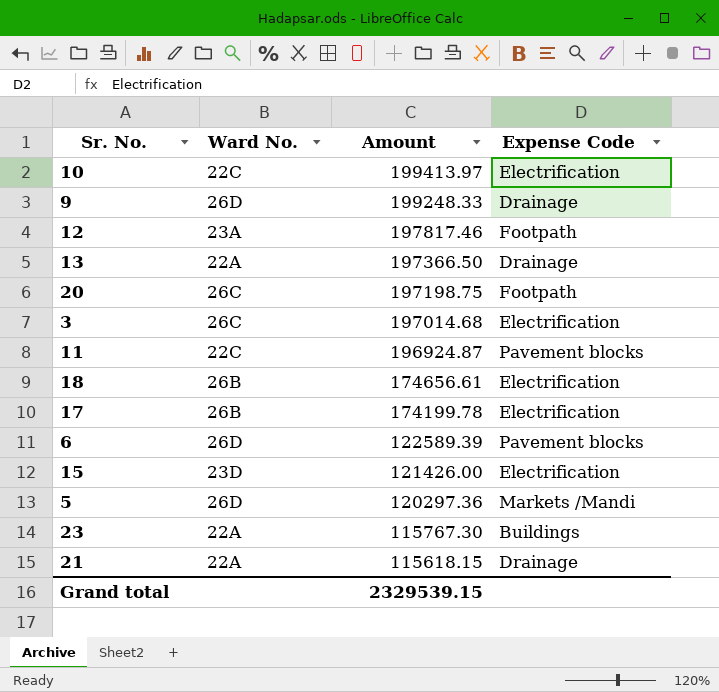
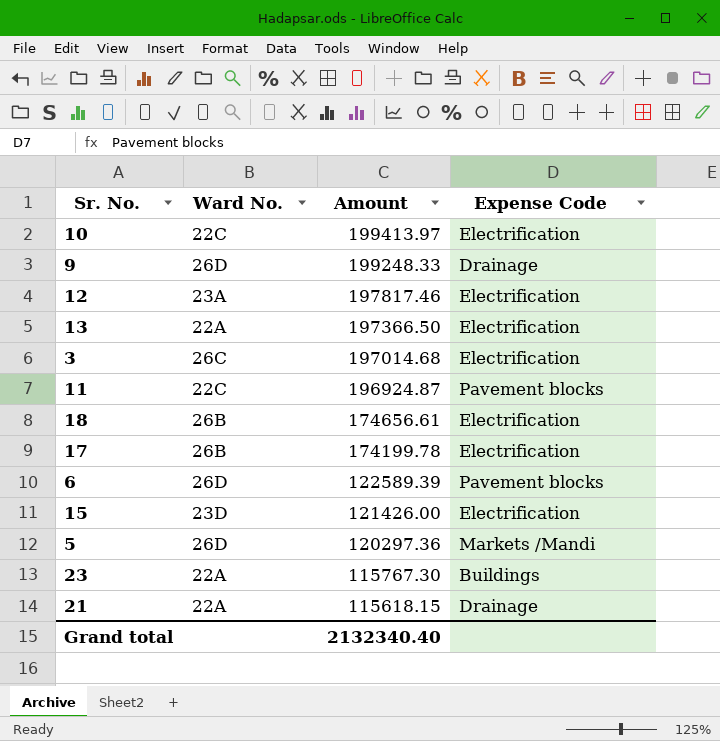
row 20: 26C | 197198.75 | Footpath -> none
12 | Expense Code: Footpath -> Electrification
13 | Expense Code: Drainage -> Electrification
Grand total | Amount: 2329539.15 -> 2132340.40

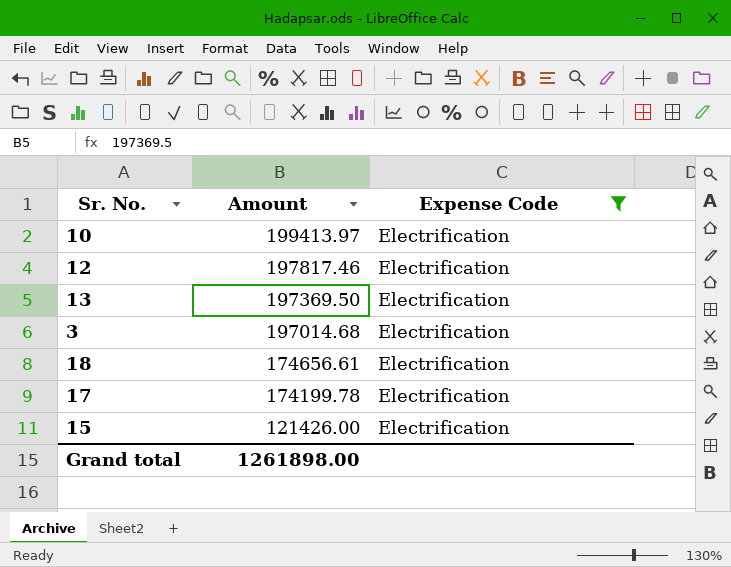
filter: none -> Expense Code = Electrification
column Ward No. | position: 2 -> none
13 | Amount: 197366.50 -> 197369.50
Grand total | Amount: 2132340.40 -> 1261898.00

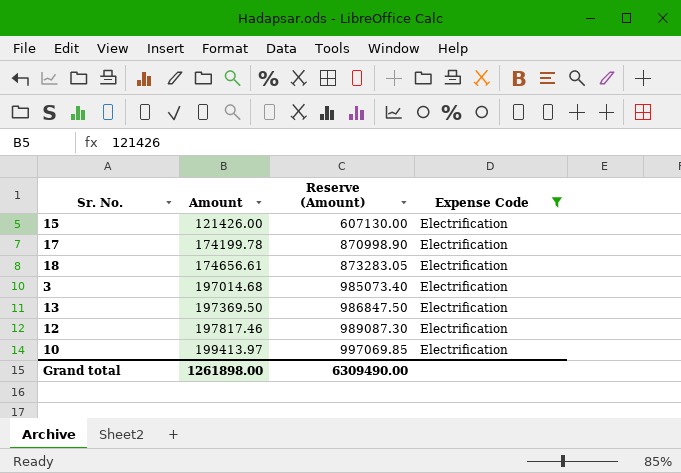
row order: Amount descending -> Amount ascending
column Reserve (Amount) | formula: none -> [Amount] * 5

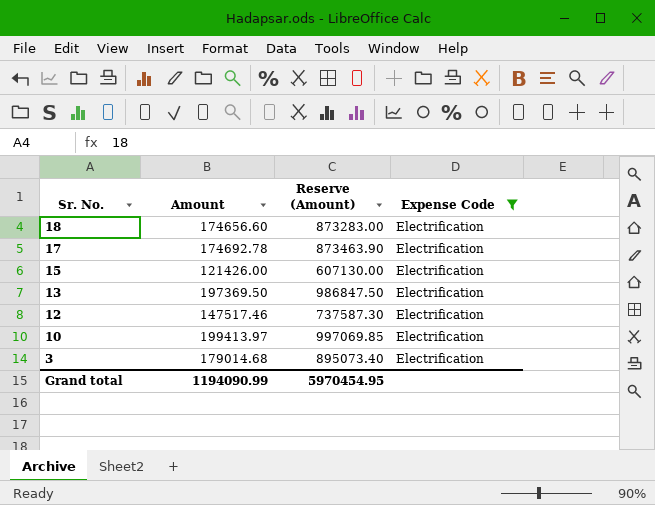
row order: Amount ascending -> Sr. No. descending
18 | Amount: 174656.61 -> 174656.60
18 | Reserve (Amount): 873283.05 -> 873283.00
17 | Amount: 174199.78 -> 174692.78
17 | Reserve (Amount): 870998.90 -> 873463.90
12 | Amount: 197817.46 -> 147517.46
12 | Reserve (Amount): 989087.30 -> 737587.30
3 | Amount: 197014.68 -> 179014.68
3 | Reserve (Amount): 985073.40 -> 895073.40
Grand total | Amount: 1261898.00 -> 1194090.99
Grand total | Reserve (Amount): 6309490.00 -> 5970454.95

